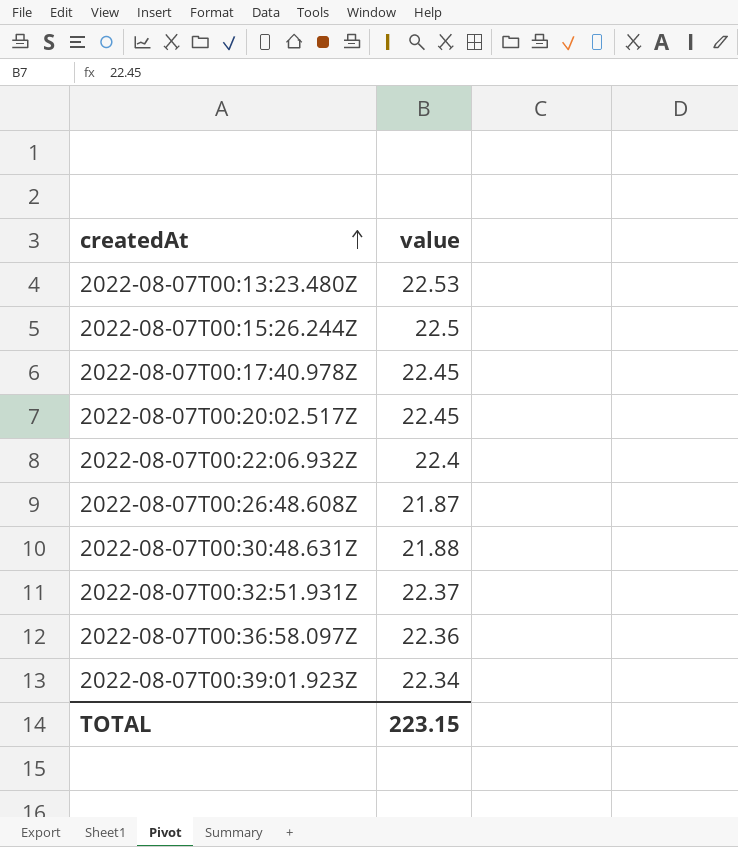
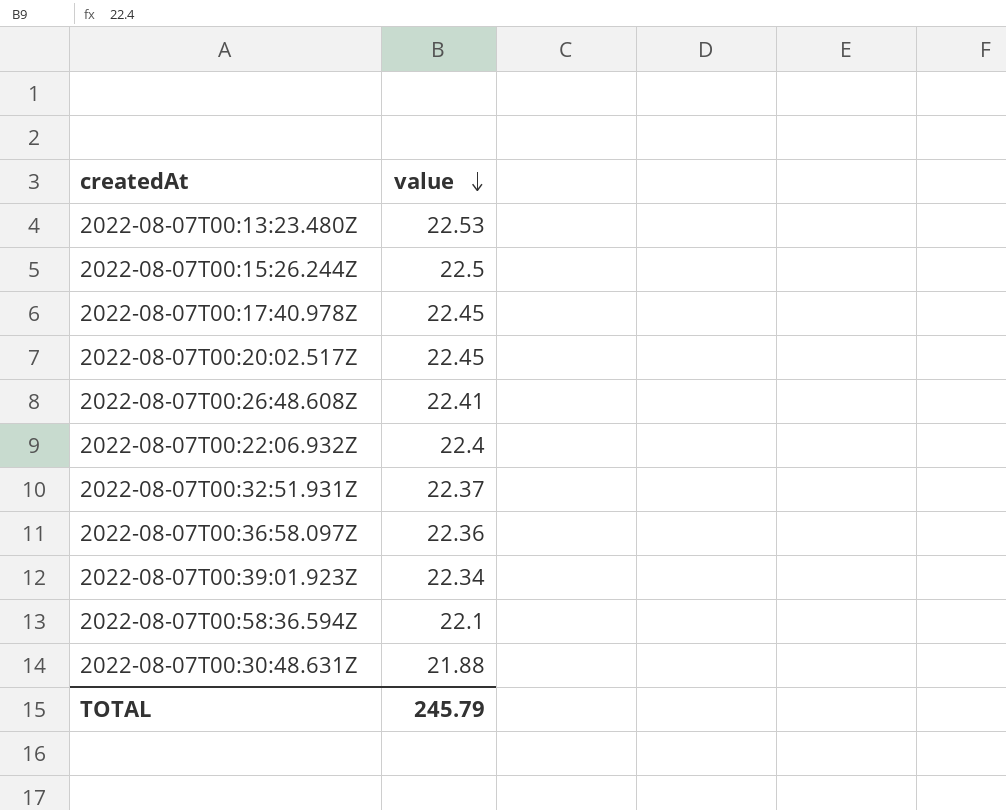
row order: createdAt ascending -> value descending
2022-08-07T00:26:48.608Z | value: 21.87 -> 22.41
row 2022-08-07T00:58:36.594Z: none -> 22.1
TOTAL | value: 223.15 -> 245.79

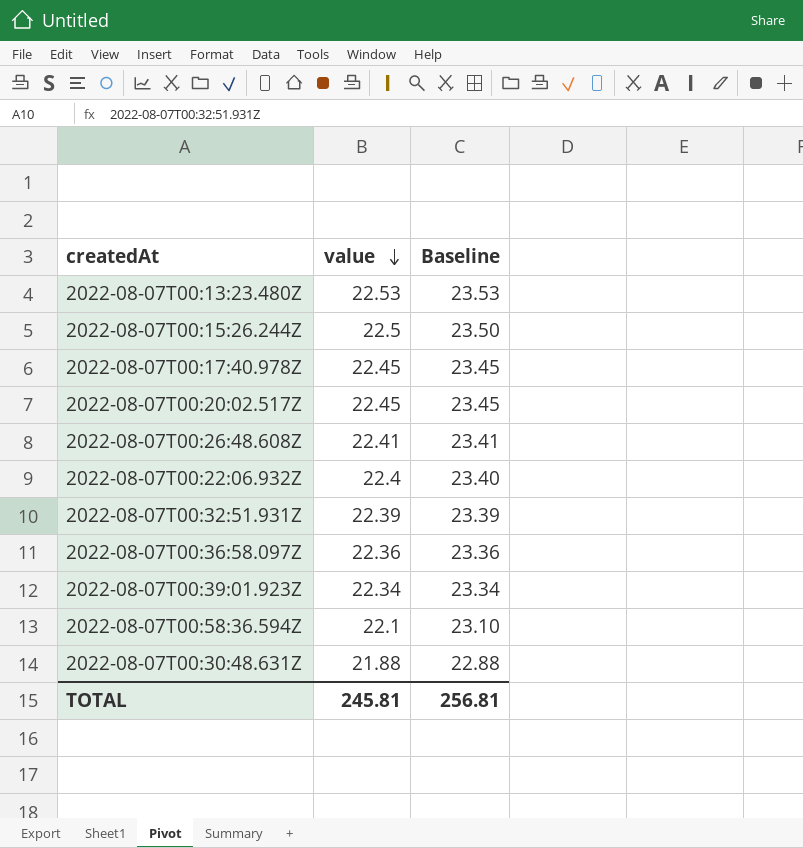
column Baseline | formula: none -> [value] + 1
2022-08-07T00:32:51.931Z | value: 22.37 -> 22.39
TOTAL | value: 245.79 -> 245.81

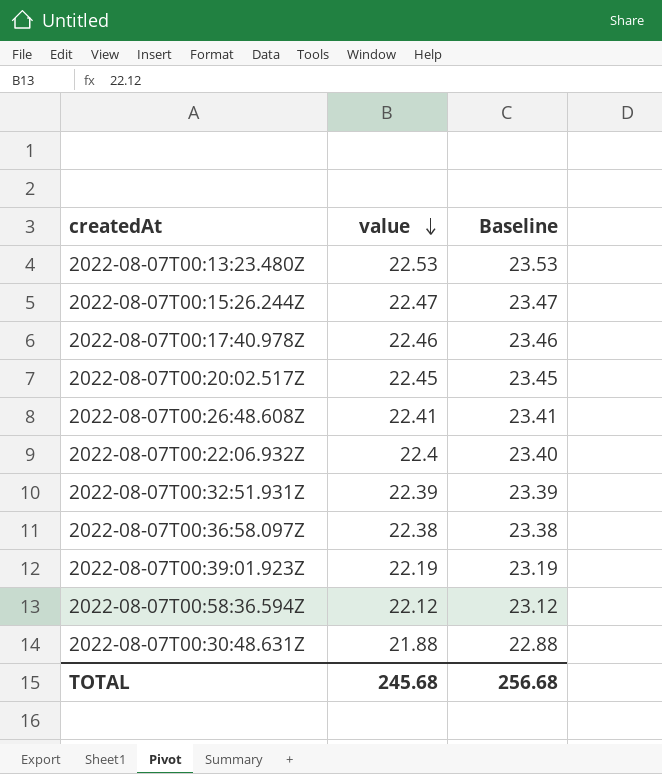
2022-08-07T00:15:26.244Z | value: 22.5 -> 22.47
2022-08-07T00:15:26.244Z | Baseline: 23.50 -> 23.47
2022-08-07T00:17:40.978Z | value: 22.45 -> 22.46
2022-08-07T00:17:40.978Z | Baseline: 23.45 -> 23.46
2022-08-07T00:36:58.097Z | value: 22.36 -> 22.38
2022-08-07T00:36:58.097Z | Baseline: 23.36 -> 23.38
2022-08-07T00:39:01.923Z | value: 22.34 -> 22.19
2022-08-07T00:39:01.923Z | Baseline: 23.34 -> 23.19
2022-08-07T00:58:36.594Z | value: 22.1 -> 22.12
2022-08-07T00:58:36.594Z | Baseline: 23.10 -> 23.12
TOTAL | value: 245.81 -> 245.68
TOTAL | Baseline: 256.81 -> 256.68

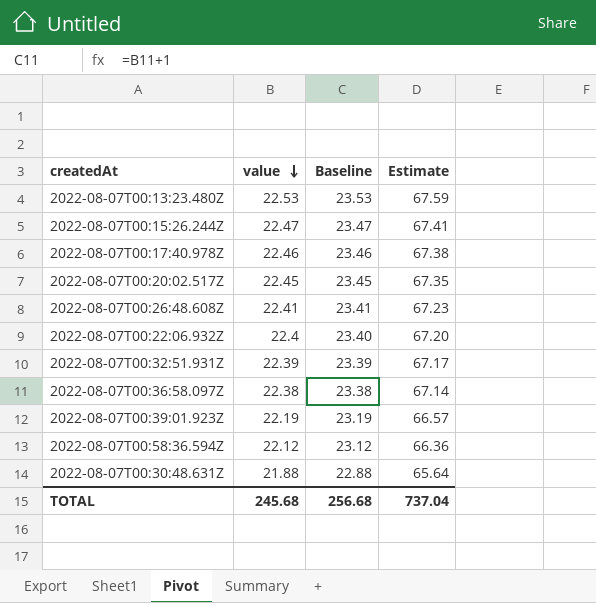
column Estimate | formula: none -> [value] * 3

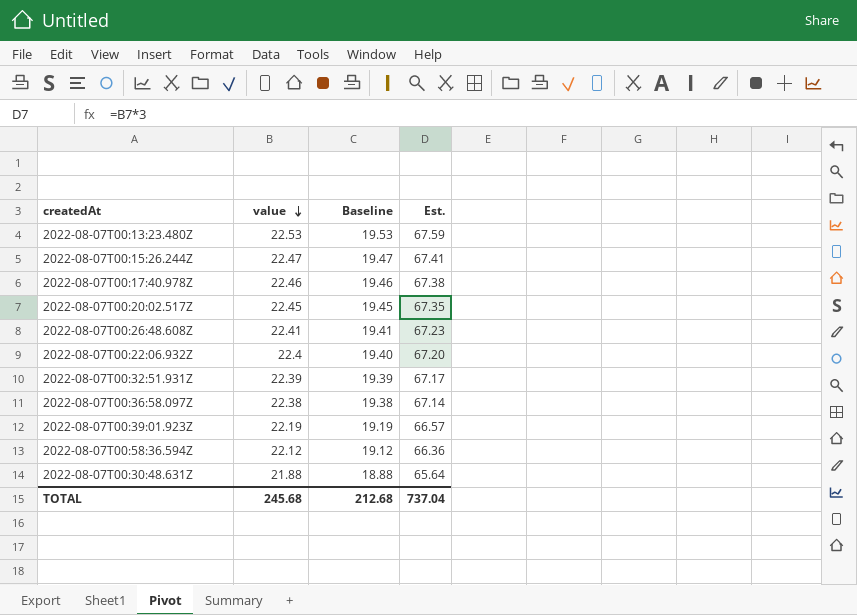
column Baseline | formula: [value] + 1 -> [value] - 3
column name: Estimate -> Est.
TOTAL | Baseline: 256.68 -> 212.68

